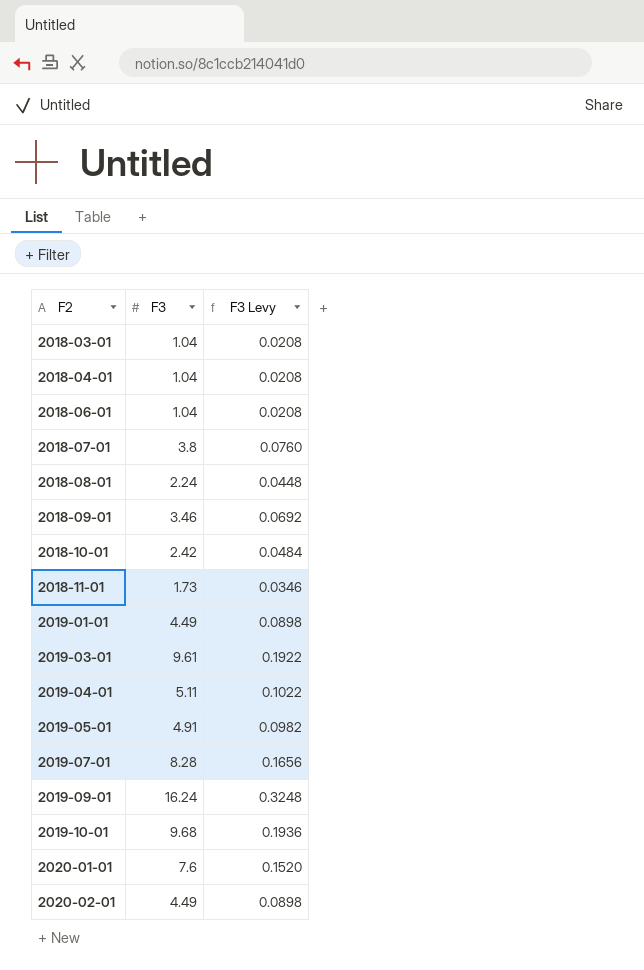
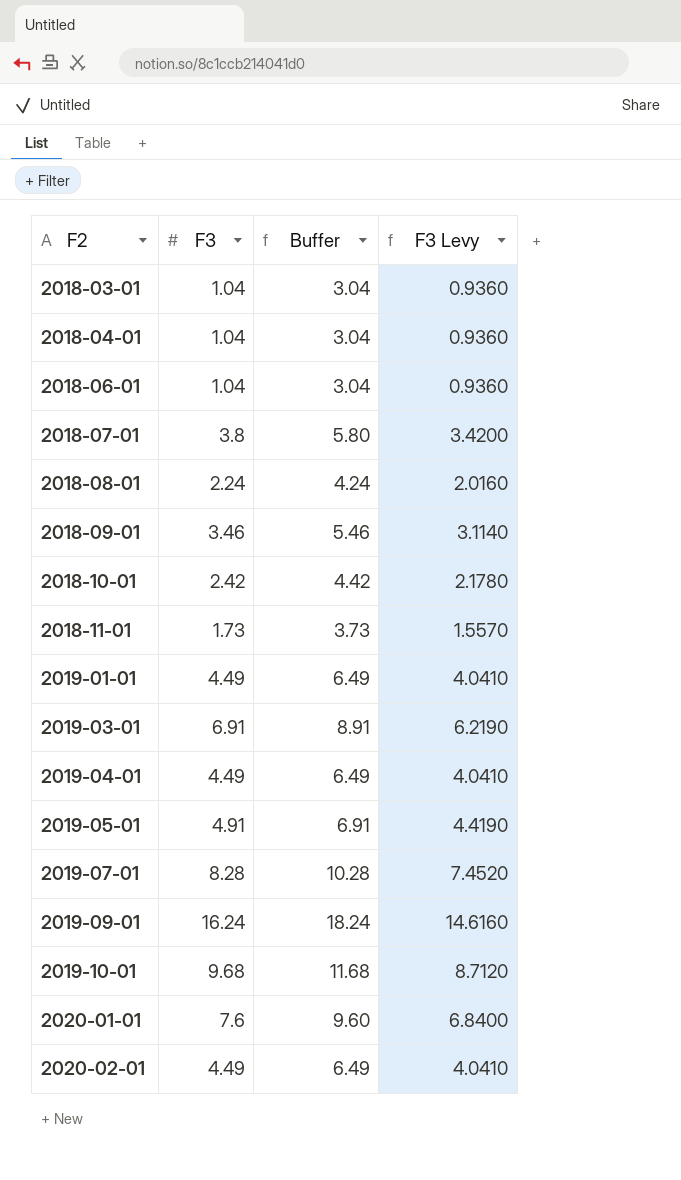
column Buffer | formula: none -> [F3] + 2
column F3 Levy | formula: [F3] * 0.02 -> [F3] * 0.9
2019-03-01 | F3: 9.61 -> 6.91
2019-04-01 | F3: 5.11 -> 4.49

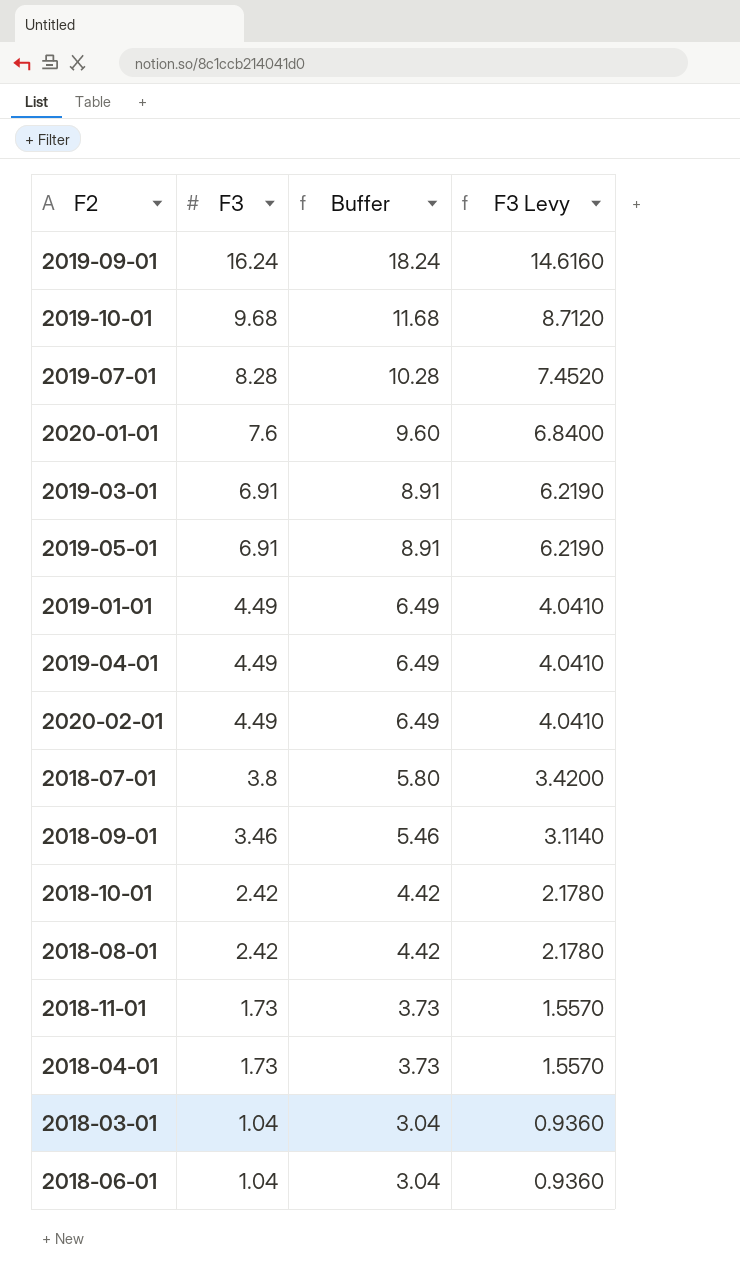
row order: F2 ascending -> F3 descending
2019-05-01 | F3: 4.91 -> 6.91
2019-05-01 | Buffer: 6.91 -> 8.91
2019-05-01 | F3 Levy: 4.4190 -> 6.2190
2018-08-01 | F3: 2.24 -> 2.42
2018-08-01 | Buffer: 4.24 -> 4.42
2018-08-01 | F3 Levy: 2.0160 -> 2.1780
2018-04-01 | F3: 1.04 -> 1.73
2018-04-01 | Buffer: 3.04 -> 3.73
2018-04-01 | F3 Levy: 0.9360 -> 1.5570

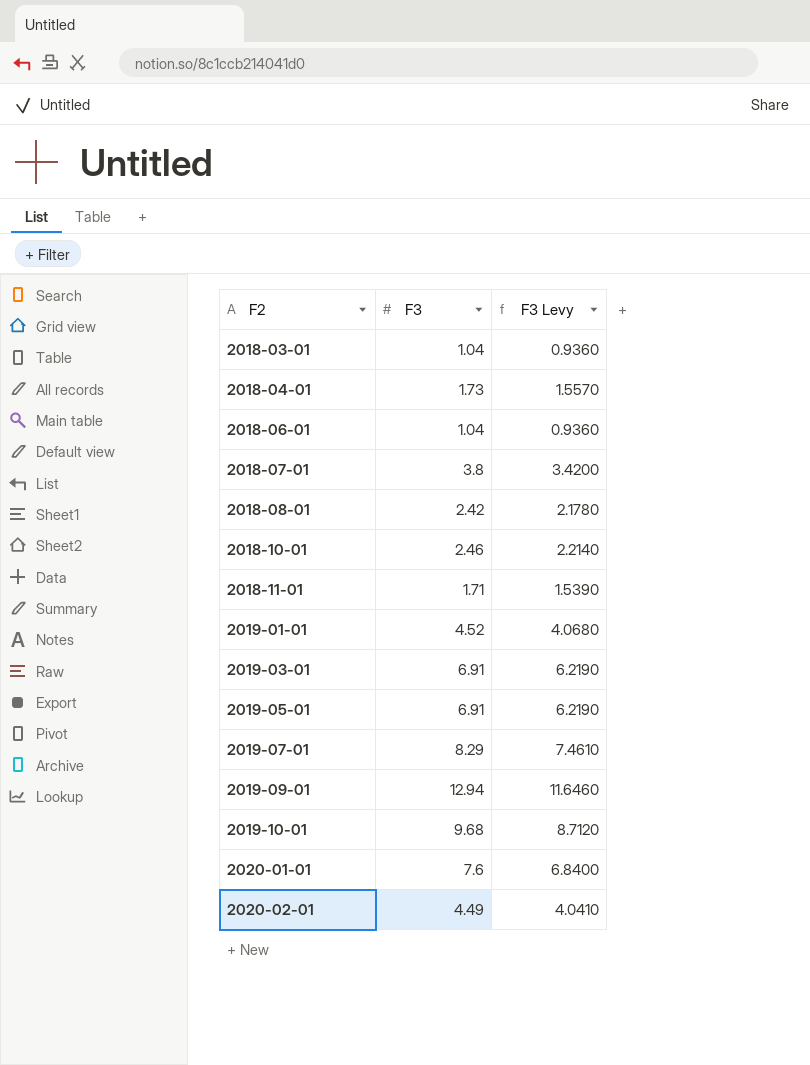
row order: F3 descending -> F2 ascending
column Buffer | formula: [F3] + 2 -> none
row 2019-04-01: 4.49 | 6.49 | 4.0410 -> none
row 2018-09-01: 3.46 | 5.46 | 3.1140 -> none
2018-10-01 | F3: 2.42 -> 2.46
2018-10-01 | F3 Levy: 2.1780 -> 2.2140
2018-11-01 | F3: 1.73 -> 1.71
2018-11-01 | F3 Levy: 1.5570 -> 1.5390
2019-01-01 | F3: 4.49 -> 4.52
2019-01-01 | F3 Levy: 4.0410 -> 4.0680
2019-07-01 | F3: 8.28 -> 8.29
2019-07-01 | F3 Levy: 7.4520 -> 7.4610
2019-09-01 | F3: 16.24 -> 12.94
2019-09-01 | F3 Levy: 14.6160 -> 11.6460

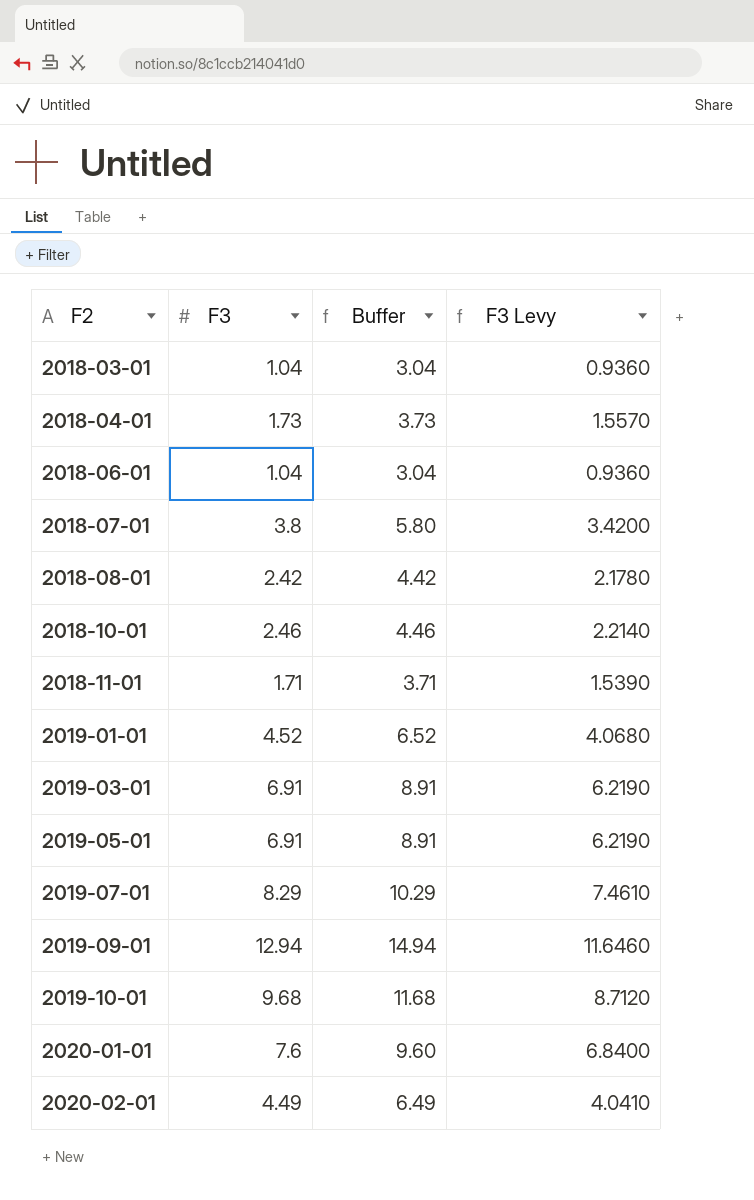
column Buffer | formula: none -> [F3] + 2

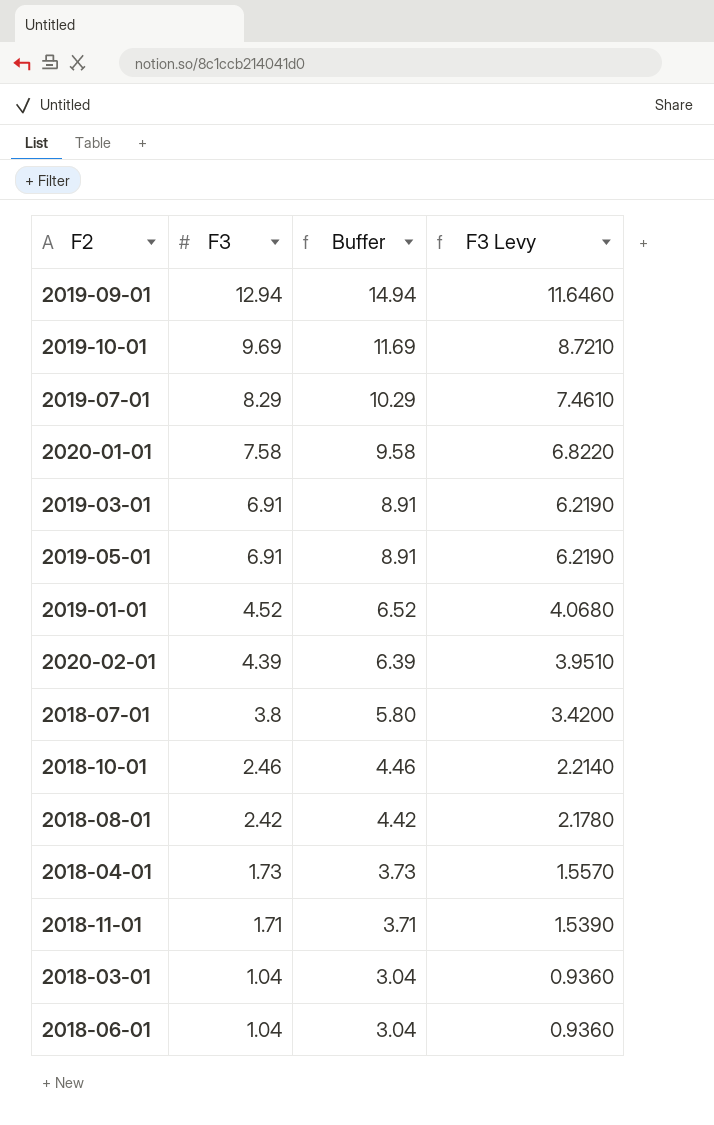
row order: F2 ascending -> F3 descending
2019-10-01 | F3: 9.68 -> 9.69
2019-10-01 | Buffer: 11.68 -> 11.69
2019-10-01 | F3 Levy: 8.7120 -> 8.7210
2020-01-01 | F3: 7.6 -> 7.58
2020-01-01 | Buffer: 9.60 -> 9.58
2020-01-01 | F3 Levy: 6.8400 -> 6.8220
2020-02-01 | F3: 4.49 -> 4.39
2020-02-01 | Buffer: 6.49 -> 6.39
2020-02-01 | F3 Levy: 4.0410 -> 3.9510

